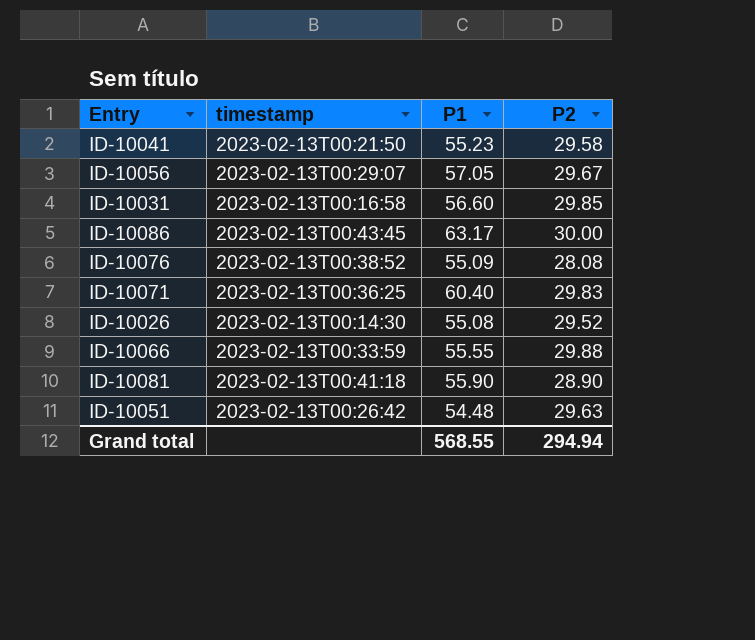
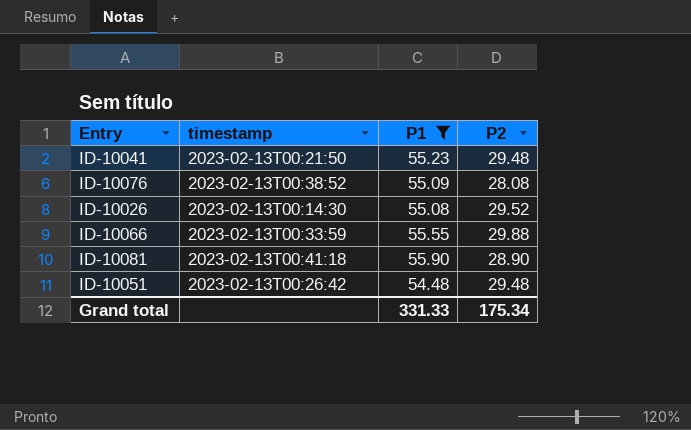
filter: none -> P1 <= 55.90
ID-10041 | P2: 29.58 -> 29.48
ID-10051 | P2: 29.63 -> 29.48
Grand total | P1: 568.55 -> 331.33
Grand total | P2: 294.94 -> 175.34

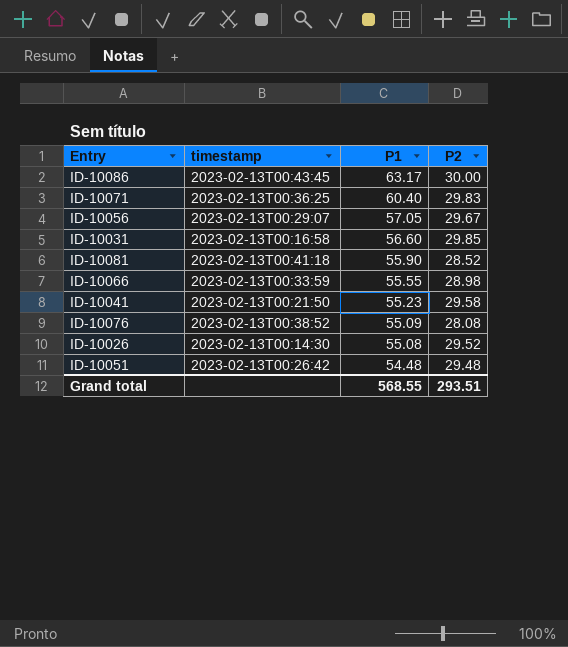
filter: P1 <= 55.90 -> none
row order: none -> P1 descending
ID-10081 | P2: 28.90 -> 28.52
ID-10066 | P2: 29.88 -> 28.98
ID-10041 | P2: 29.48 -> 29.58
Grand total | P1: 331.33 -> 568.55
Grand total | P2: 175.34 -> 293.51

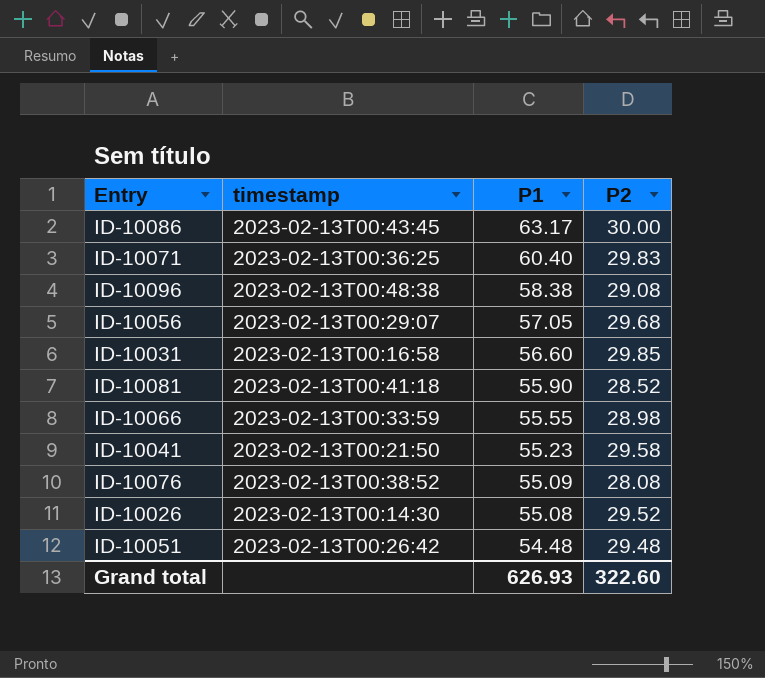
row ID-10096: none -> 2023-02-13T00:48:38 | 58.38 | 29.08
ID-10056 | P2: 29.67 -> 29.68
Grand total | P1: 568.55 -> 626.93
Grand total | P2: 293.51 -> 322.60

